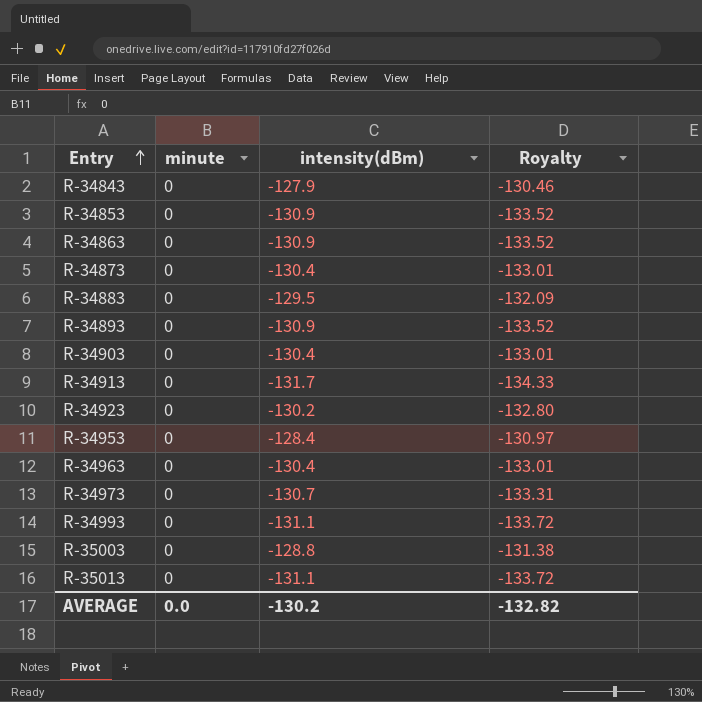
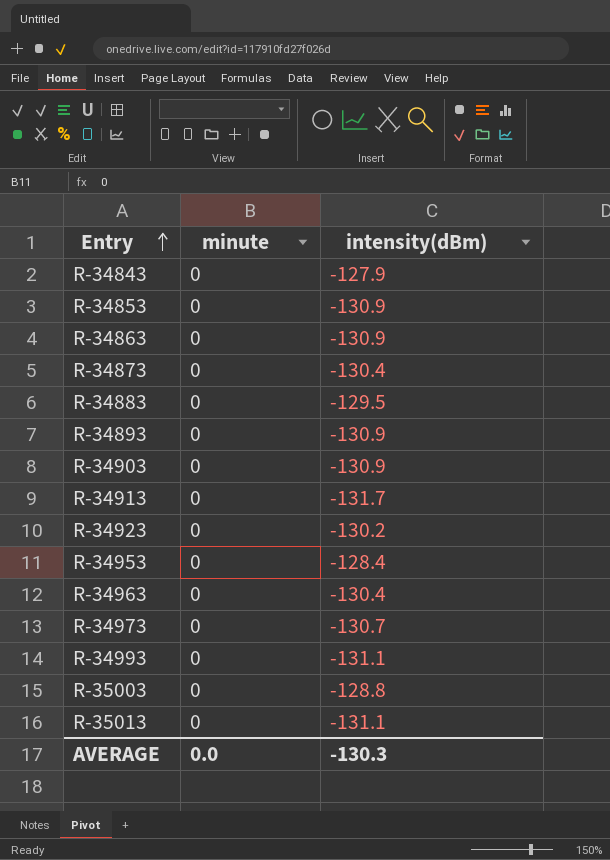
column Royalty | formula: [intensity(dBm)] * 1.02 -> none
R-34903 | intensity(dBm): -130.4 -> -130.9
AVERAGE | intensity(dBm): -130.2 -> -130.3

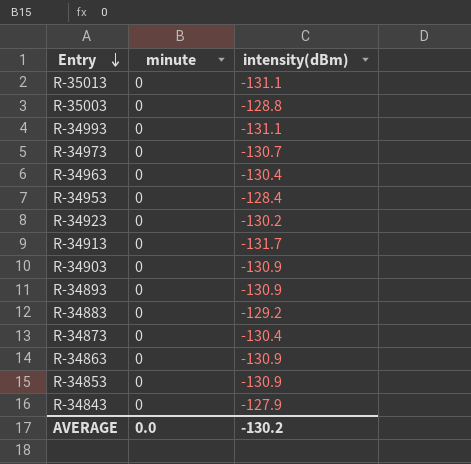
row order: Entry ascending -> Entry descending
R-34883 | intensity(dBm): -129.5 -> -129.2
AVERAGE | intensity(dBm): -130.3 -> -130.2

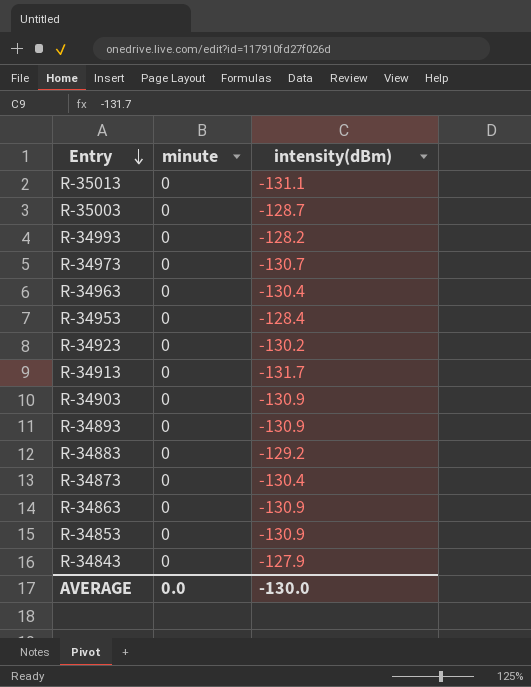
R-35003 | intensity(dBm): -128.8 -> -128.7
R-34993 | intensity(dBm): -131.1 -> -128.2
AVERAGE | intensity(dBm): -130.2 -> -130.0

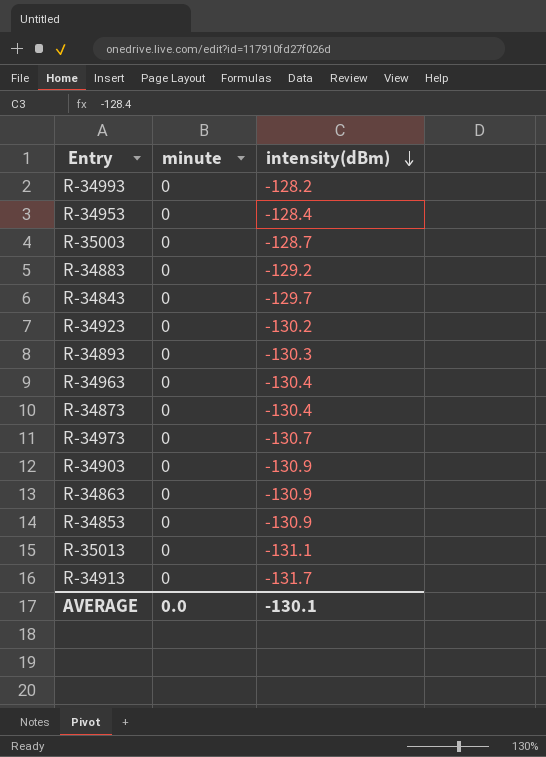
row order: Entry descending -> intensity(dBm) descending
R-34843 | intensity(dBm): -127.9 -> -129.7
R-34893 | intensity(dBm): -130.9 -> -130.3
AVERAGE | intensity(dBm): -130.0 -> -130.1

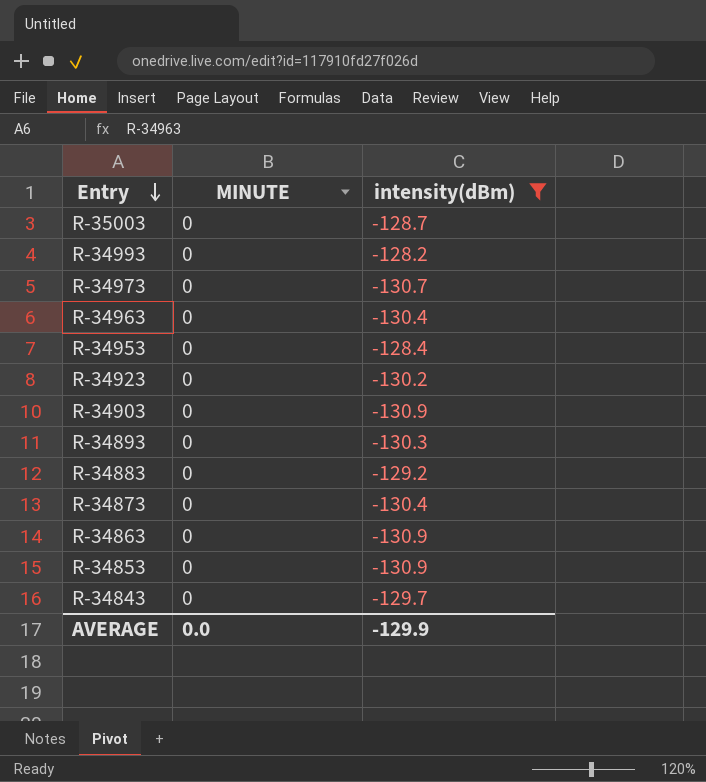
filter: none -> intensity(dBm) >= -130.9
row order: intensity(dBm) descending -> Entry descending
column name: minute -> MINUTE
AVERAGE | intensity(dBm): -130.1 -> -129.9

